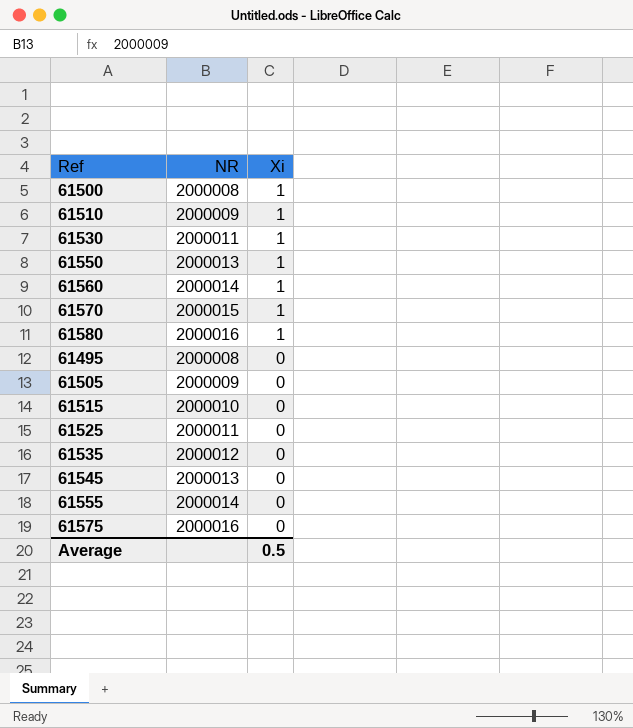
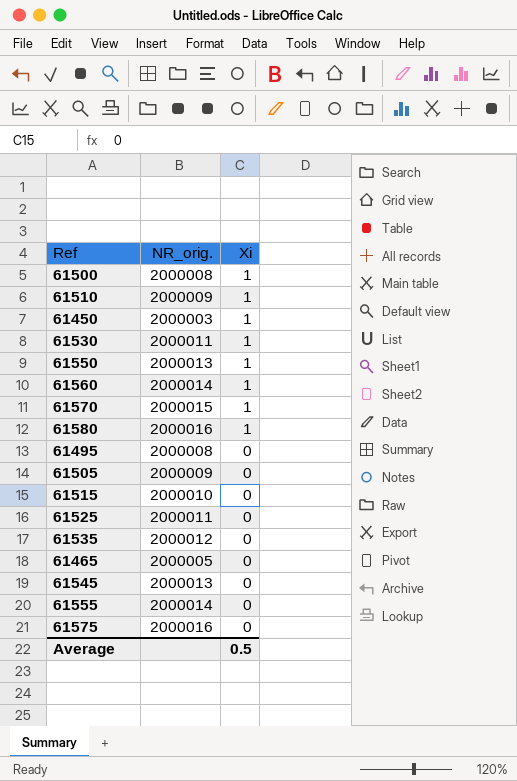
column name: NR -> NR_orig.
row 61450: none -> 2000003 | 1
row 61465: none -> 2000005 | 0

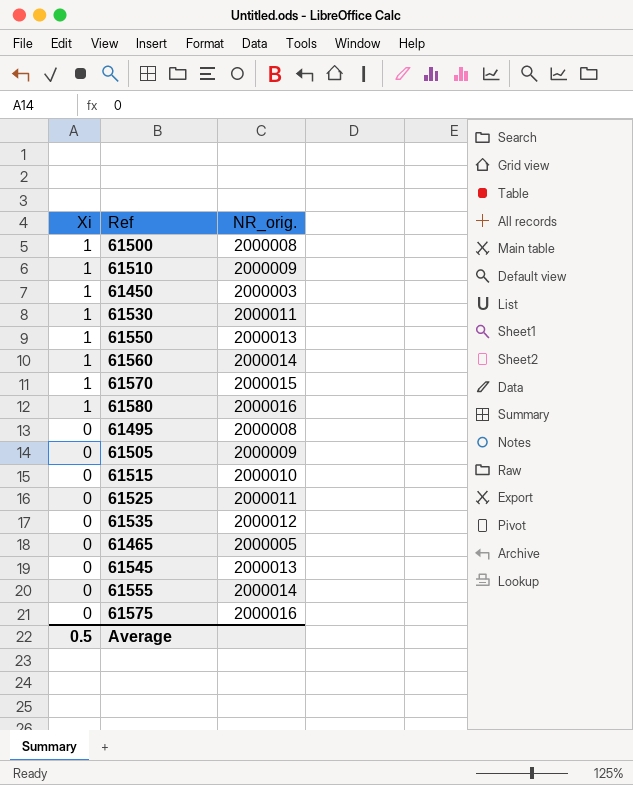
column Xi | position: 3 -> 1

